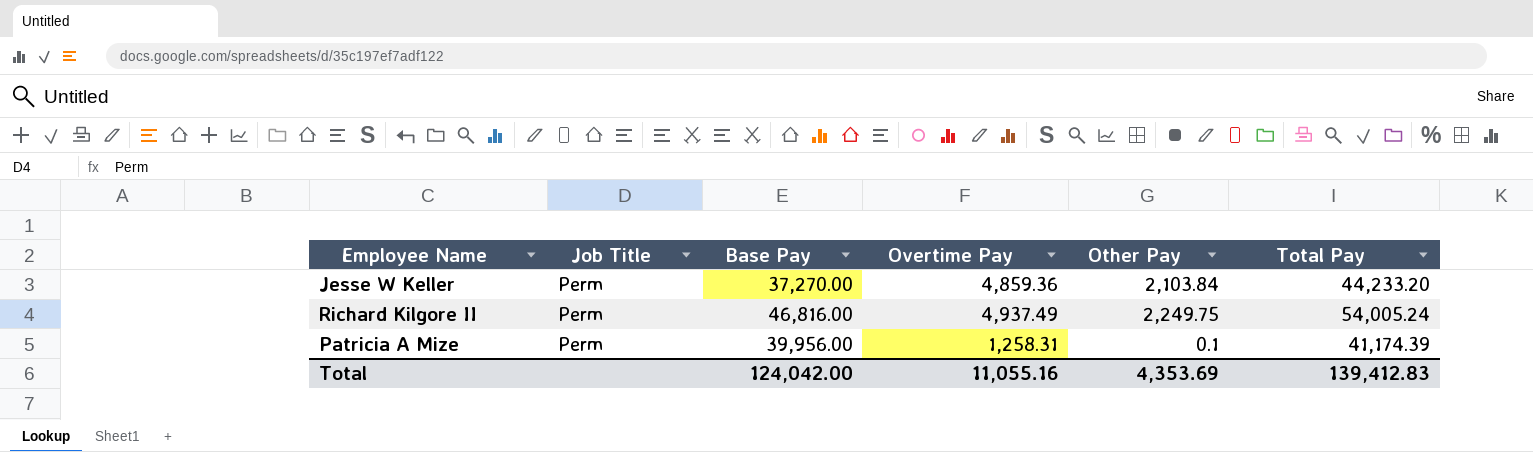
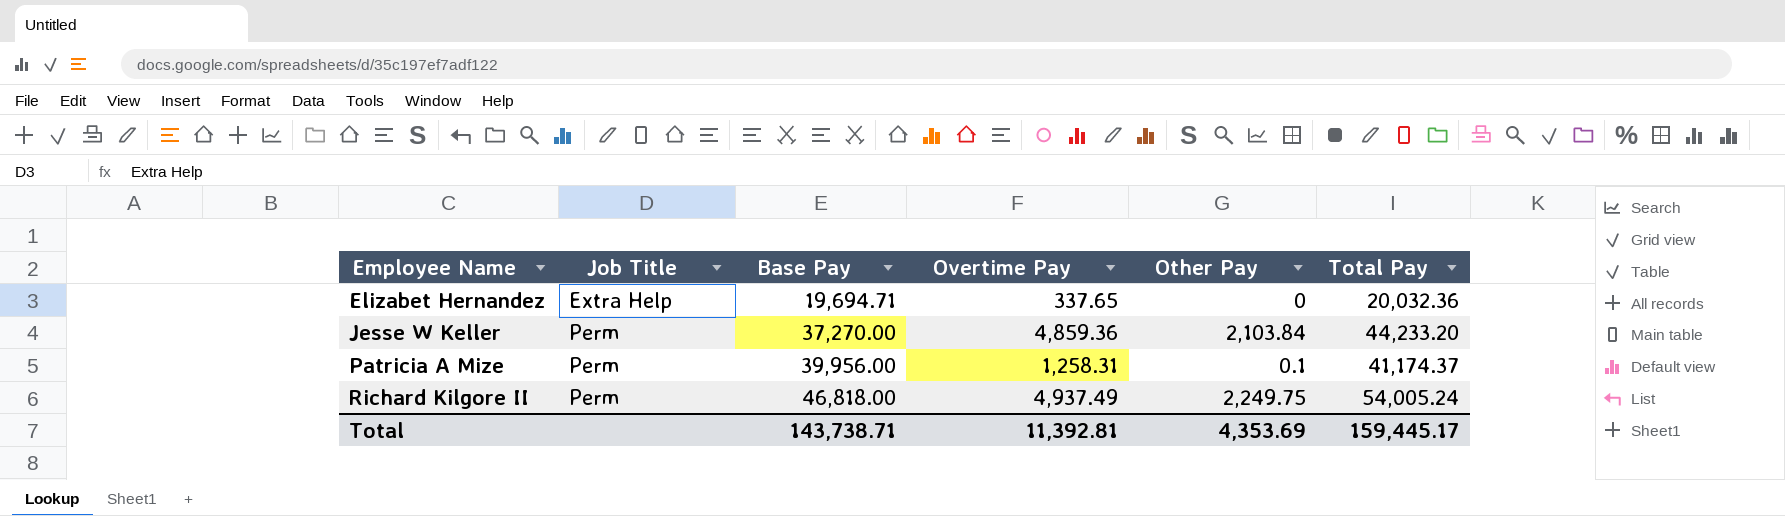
row order: none -> Employee Name ascending
row Elizabet Hernandez: none -> Extra Help | 19,694.71 | 337.65 | 0 | 20,032.36
Patricia A Mize | Total Pay: 41,174.39 -> 41,174.37
Richard Kilgore II | Base Pay: 46,816.00 -> 46,818.00
Total | Base Pay: 124,042.00 -> 143,738.71
Total | Overtime Pay: 11,055.16 -> 11,392.81
Total | Total Pay: 139,412.83 -> 159,445.17

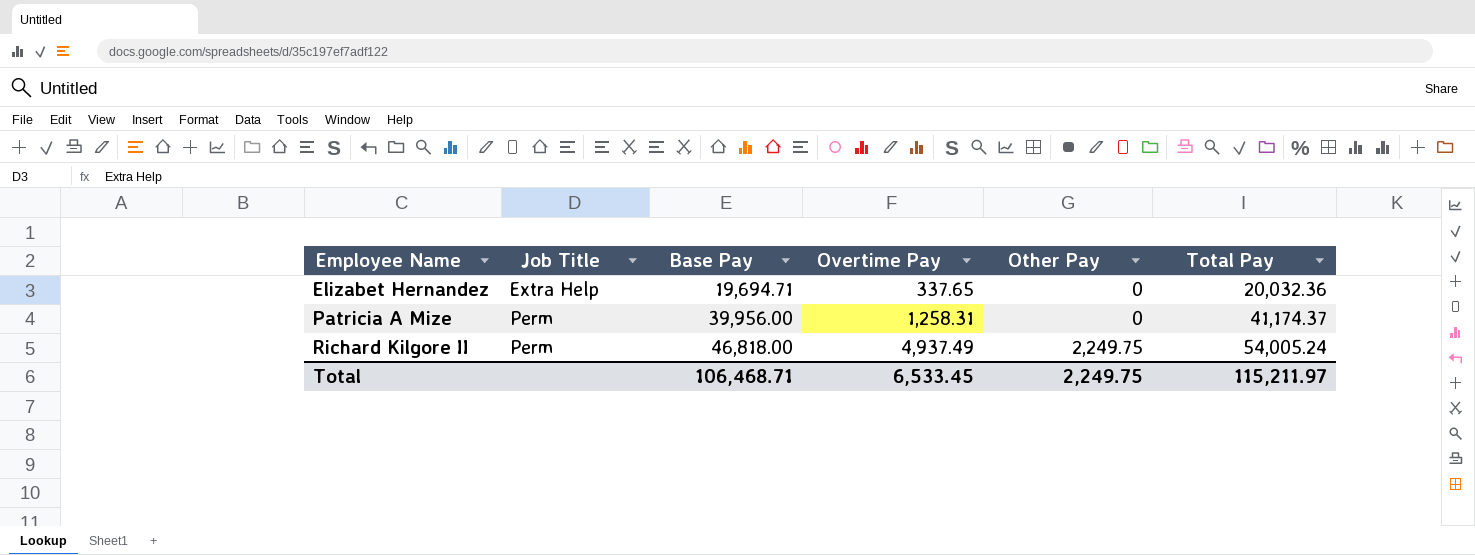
row Jesse W Keller: Perm | 37,270.00 | 4,859.36 | 2,103.84 | 44,233.20 -> none
Patricia A Mize | Other Pay: 0.1 -> 0
Total | Base Pay: 143,738.71 -> 106,468.71
Total | Overtime Pay: 11,392.81 -> 6,533.45
Total | Other Pay: 4,353.69 -> 2,249.75
Total | Total Pay: 159,445.17 -> 115,211.97

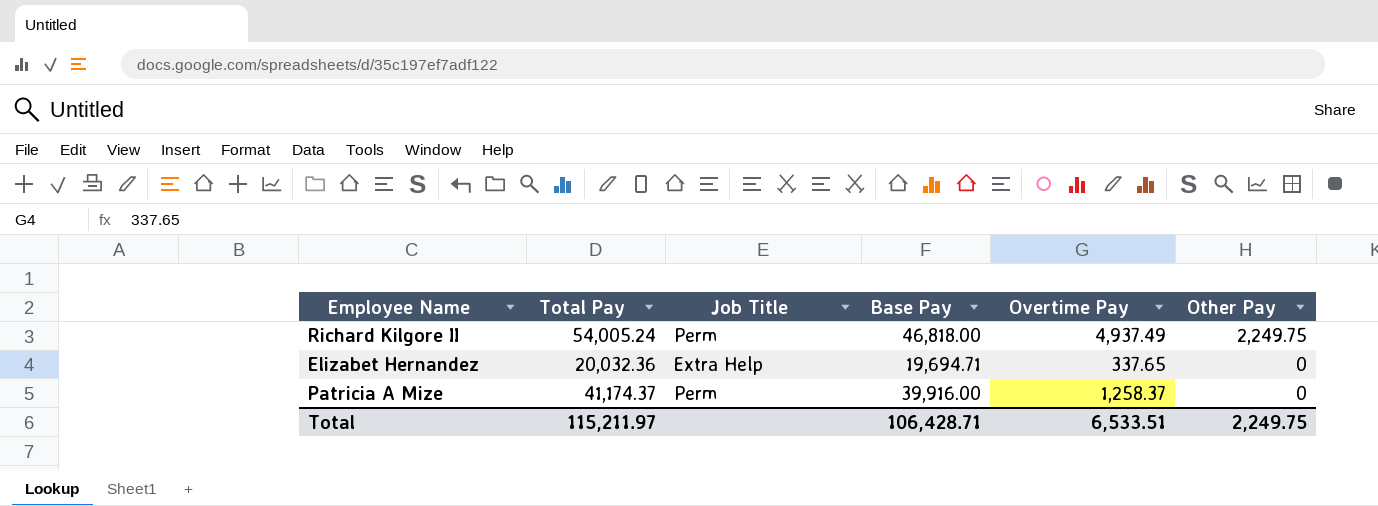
row order: Employee Name ascending -> Other Pay descending
column Total Pay | position: 6 -> 2
Patricia A Mize | Base Pay: 39,956.00 -> 39,916.00
Patricia A Mize | Overtime Pay: 1,258.31 -> 1,258.37
Total | Base Pay: 106,468.71 -> 106,428.71
Total | Overtime Pay: 6,533.45 -> 6,533.51

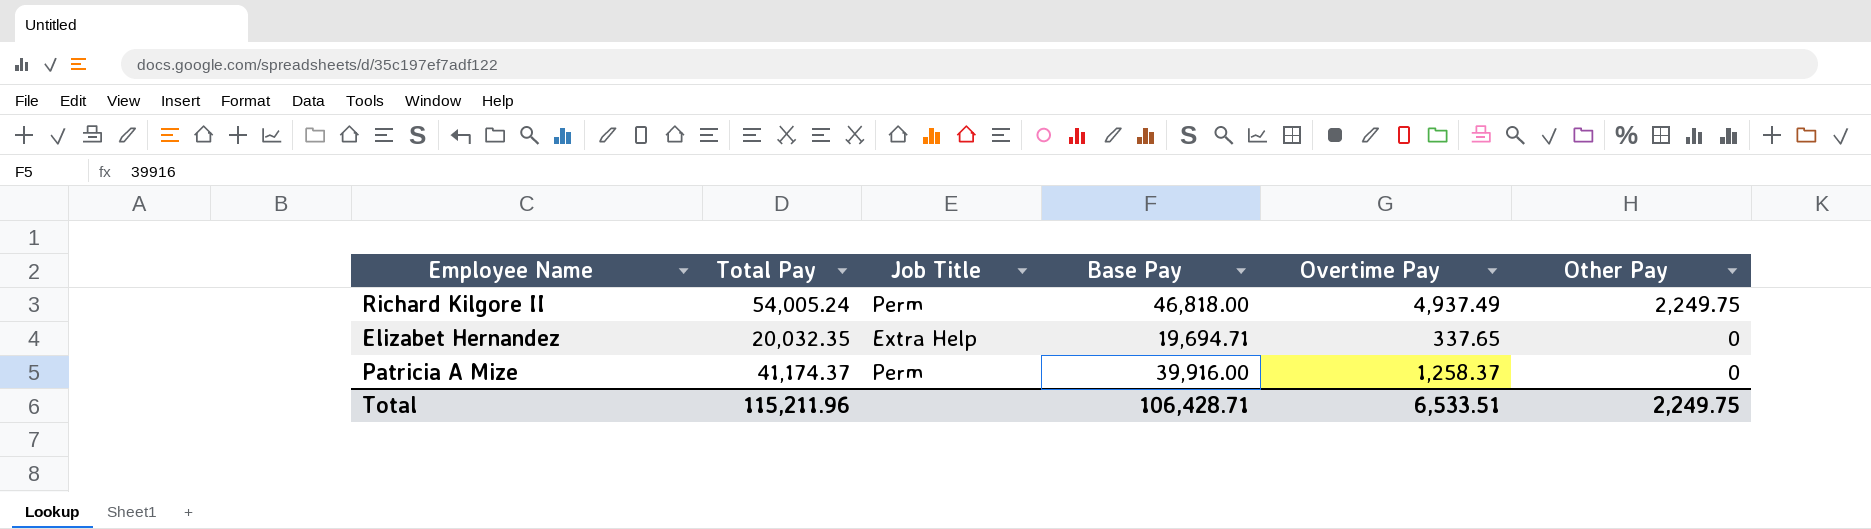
Elizabet Hernandez | Total Pay: 20,032.36 -> 20,032.35
Total | Total Pay: 115,211.97 -> 115,211.96

